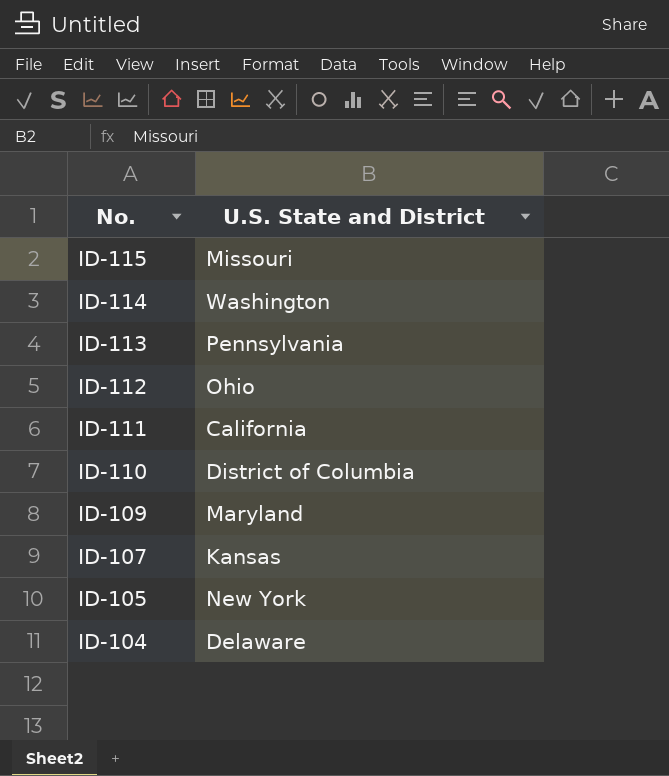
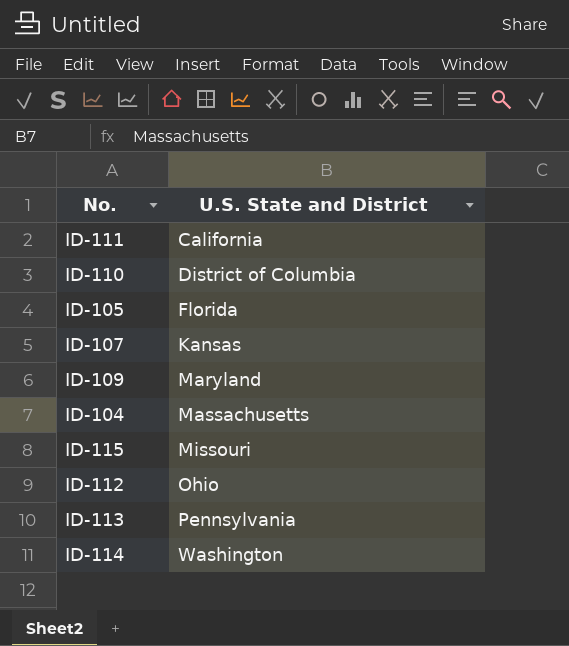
row order: No. descending -> U.S. State and District ascending
ID-105 | U.S. State and District: New York -> Florida
ID-104 | U.S. State and District: Delaware -> Massachusetts

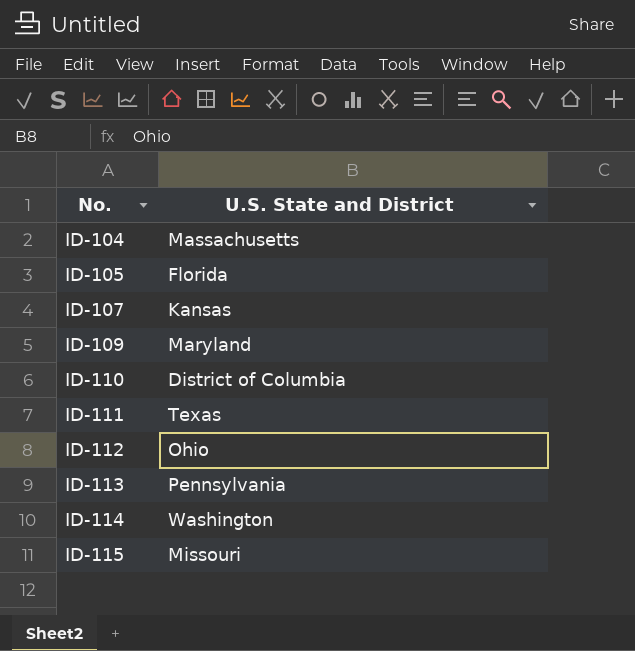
row order: U.S. State and District ascending -> No. ascending
ID-111 | U.S. State and District: California -> Texas

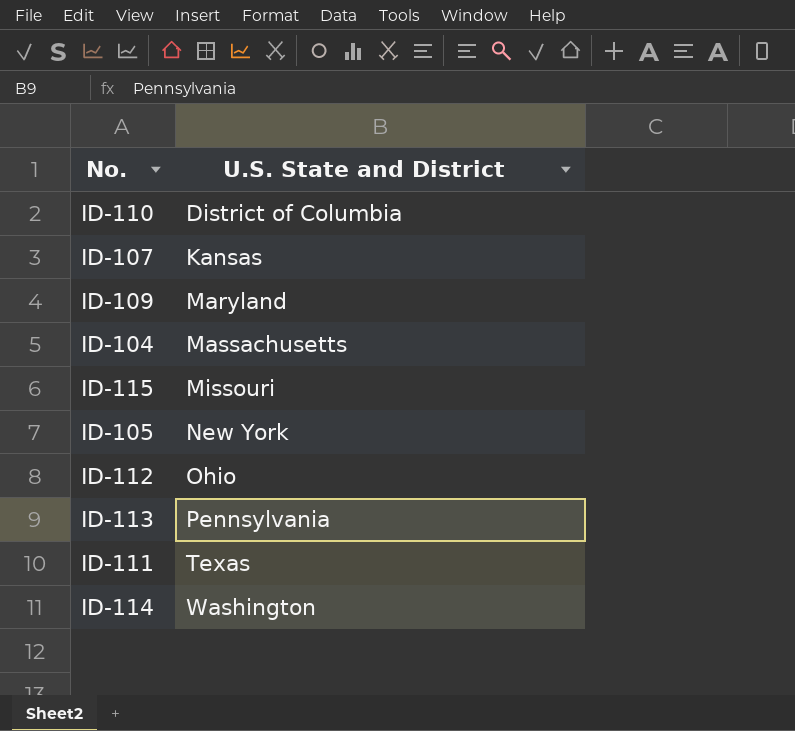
row order: No. ascending -> U.S. State and District ascending
ID-105 | U.S. State and District: Florida -> New York

